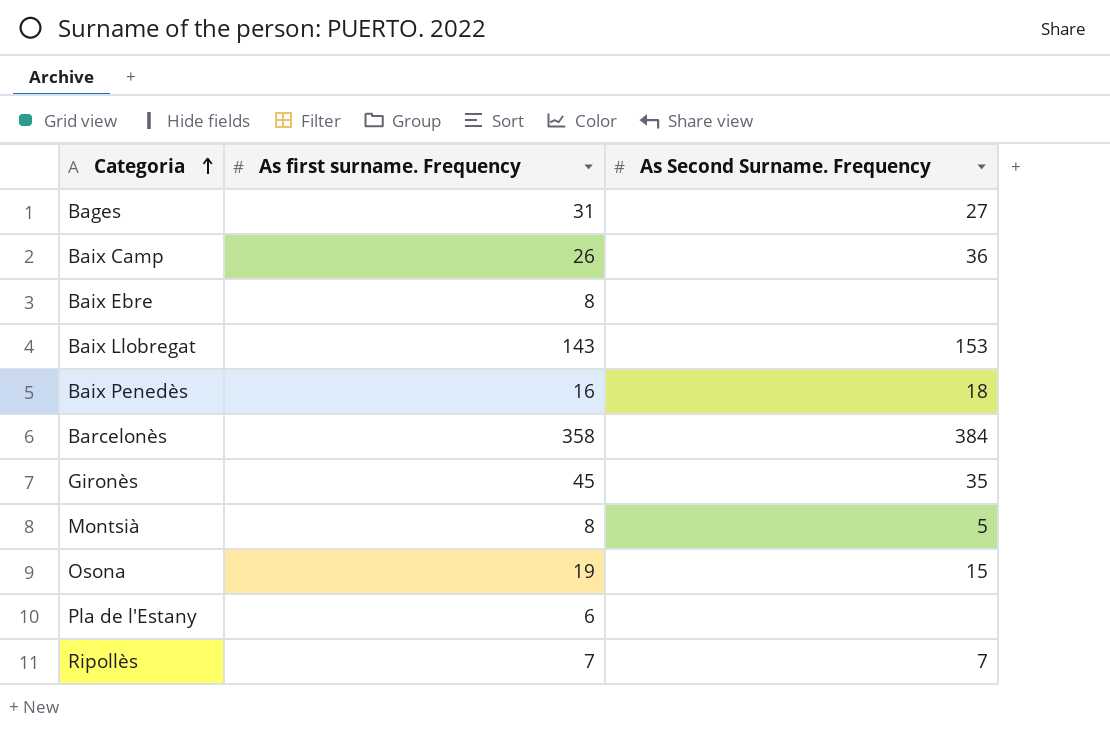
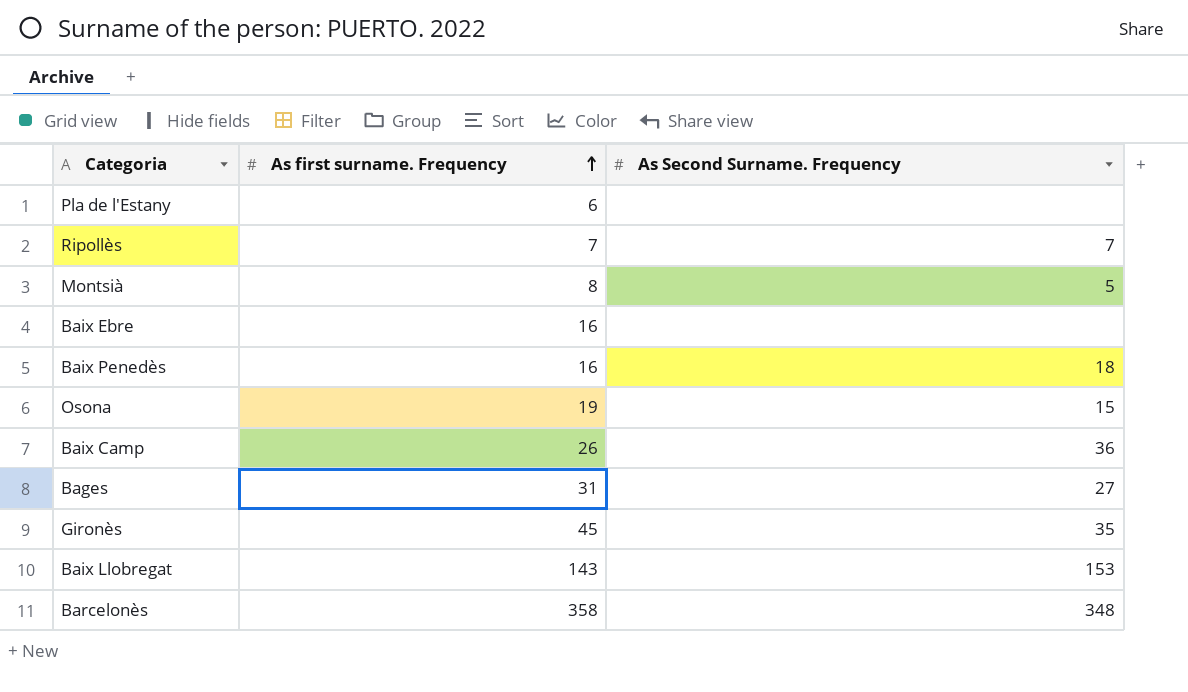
row order: Categoria ascending -> As first surname. Frequency ascending
Baix Ebre | As first surname. Frequency: 8 -> 16
Barcelonès | As Second Surname. Frequency: 384 -> 348

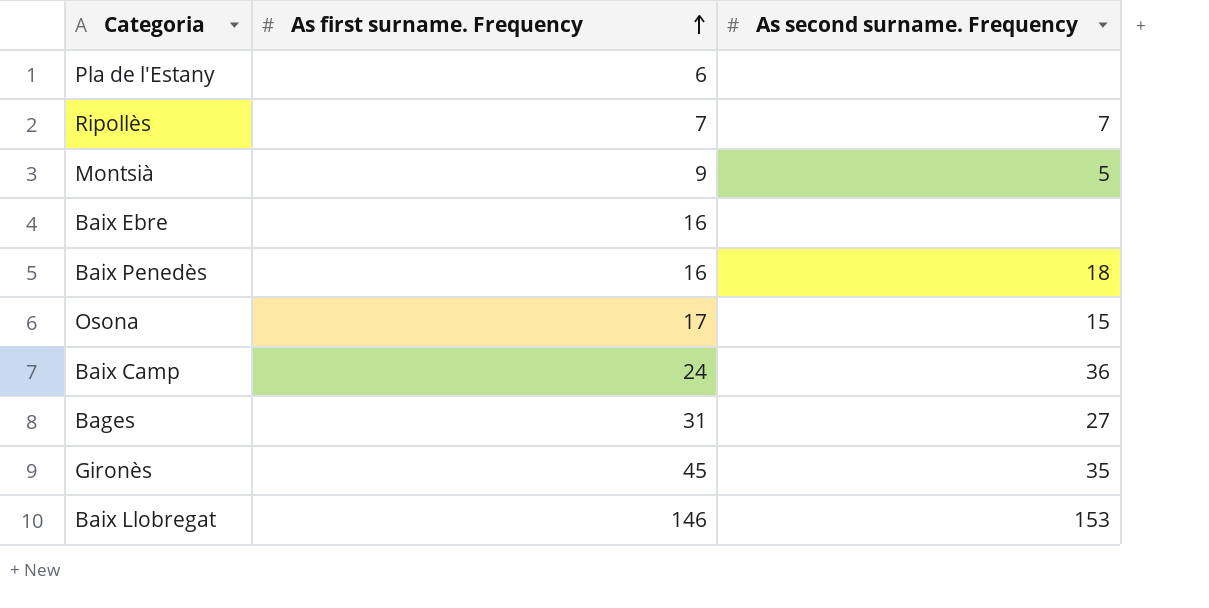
column name: As Second Surname. Frequency -> As second surname. Frequency
row Barcelonès: 358 | 348 -> none
Montsià | As first surname. Frequency: 8 -> 9
Osona | As first surname. Frequency: 19 -> 17
Baix Camp | As first surname. Frequency: 26 -> 24
Baix Llobregat | As first surname. Frequency: 143 -> 146

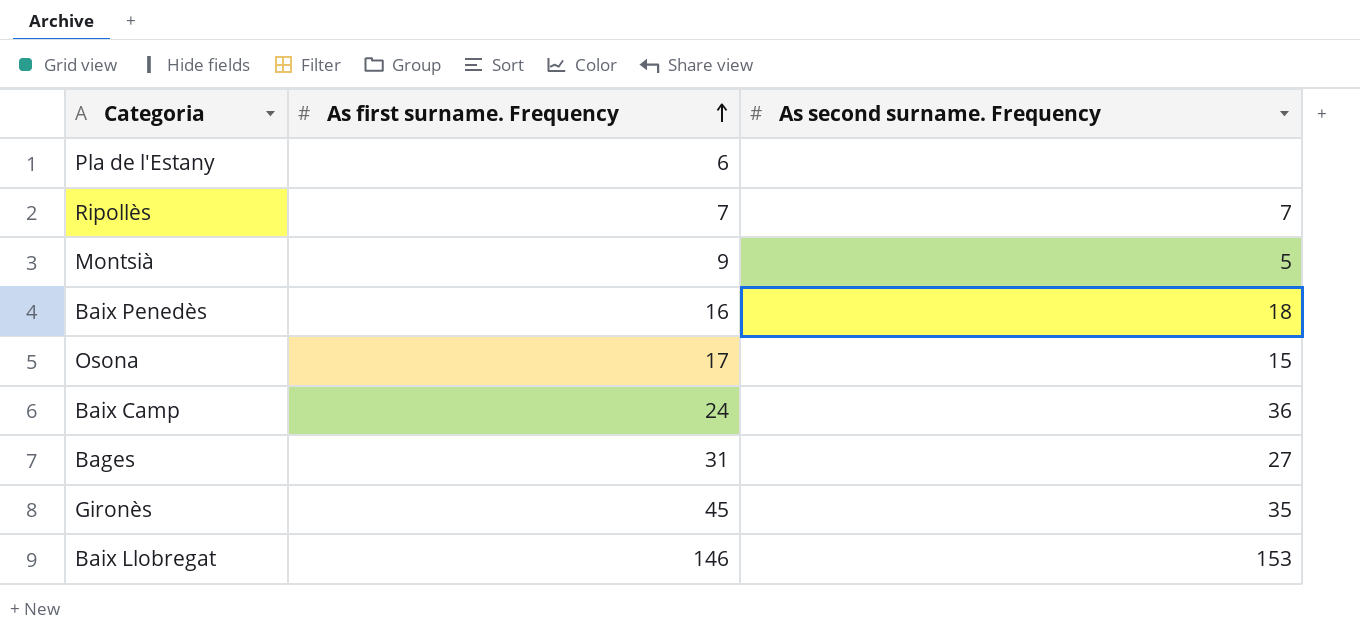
row Baix Ebre: 16 | none -> none

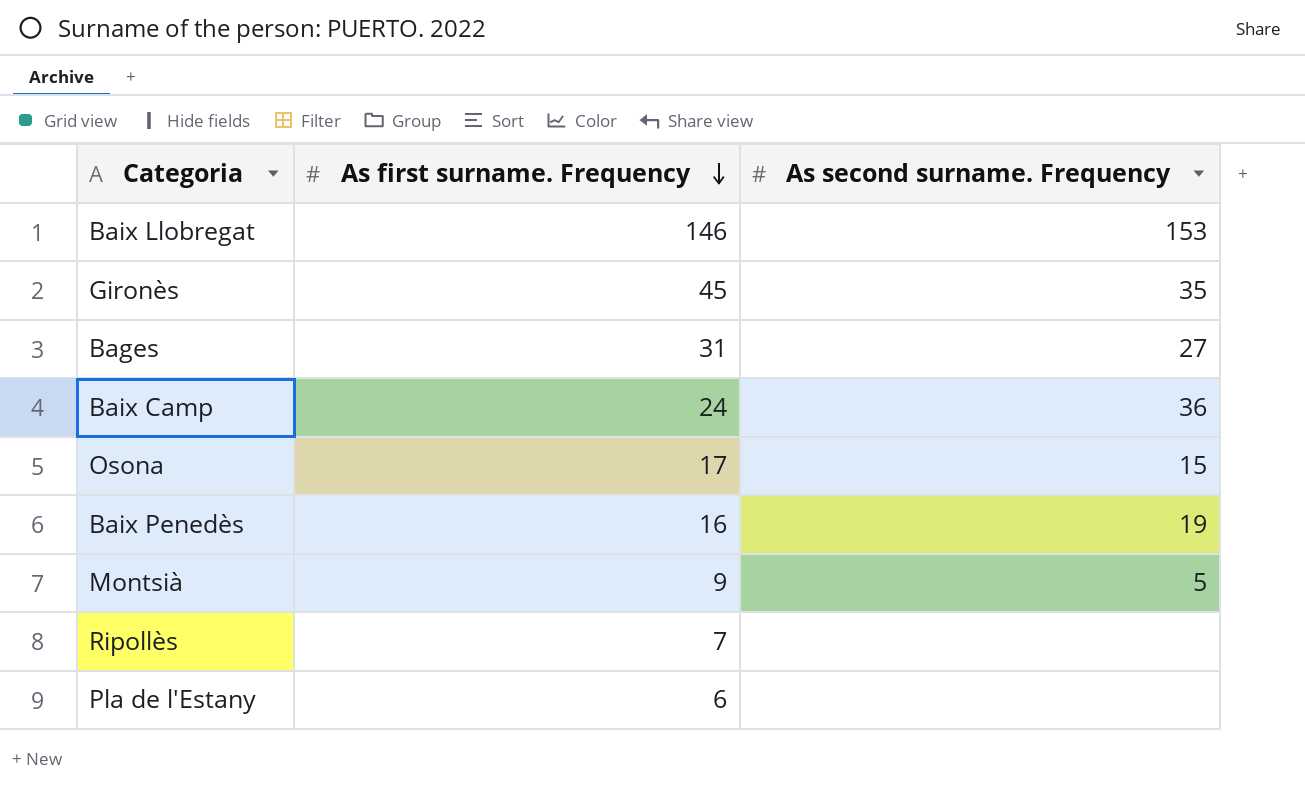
row order: As first surname. Frequency ascending -> As first surname. Frequency descending
Baix Penedès | As second surname. Frequency: 18 -> 19
Ripollès | As second surname. Frequency: 7 -> none

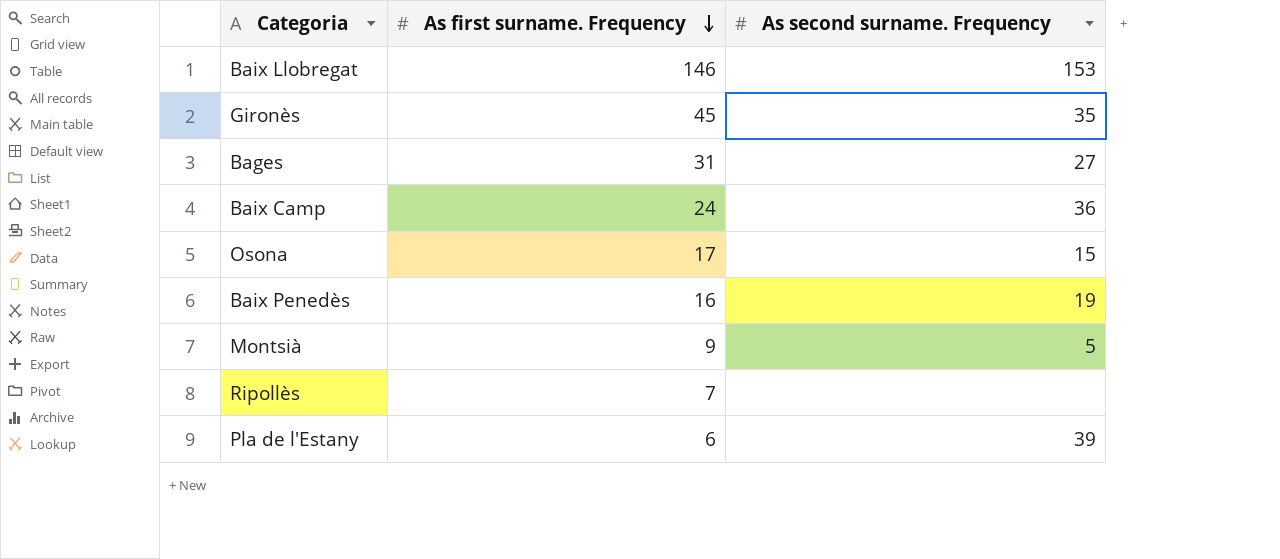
Pla de l'Estany | As second surname. Frequency: none -> 39

